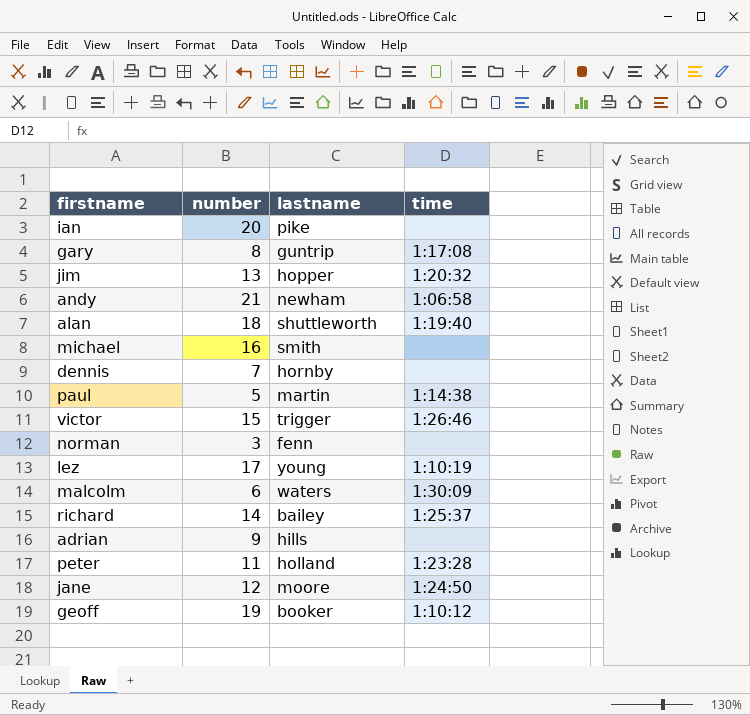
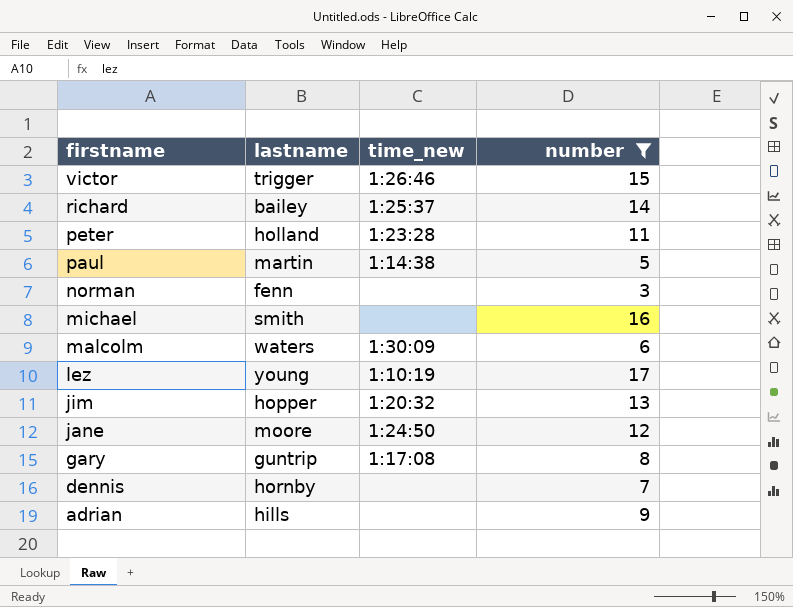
filter: none -> number <= 17
row order: none -> firstname descending
column name: time -> time_new
column number | position: 2 -> 4

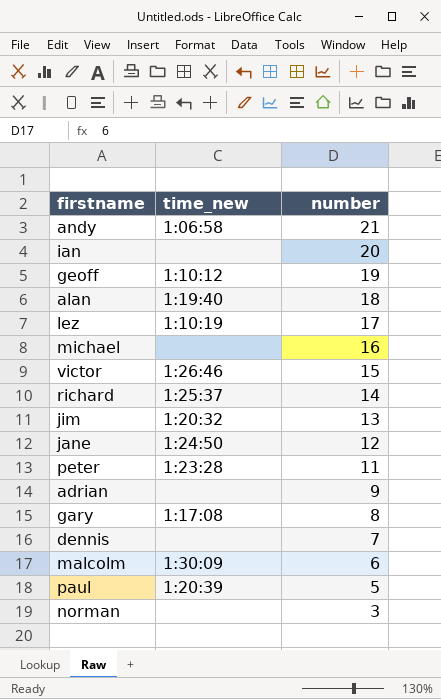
filter: number <= 17 -> none
row order: firstname descending -> number descending
column lastname | position: 2 -> none
paul | time_new: 1:14:38 -> 1:20:39

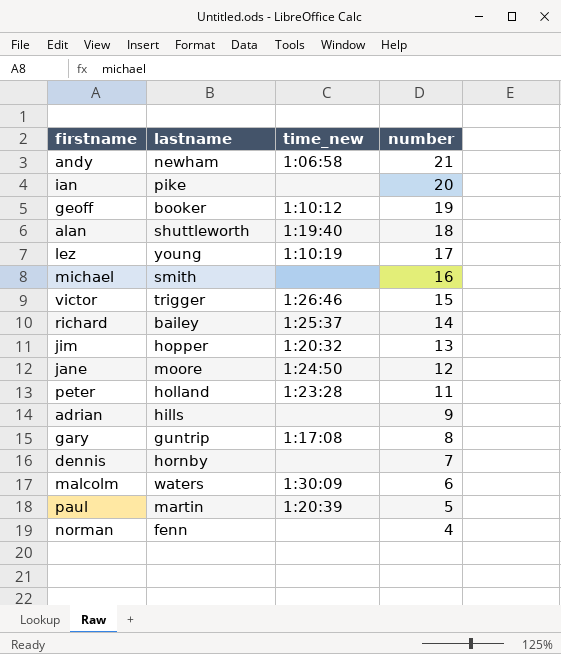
column lastname | position: none -> 2
norman | number: 3 -> 4

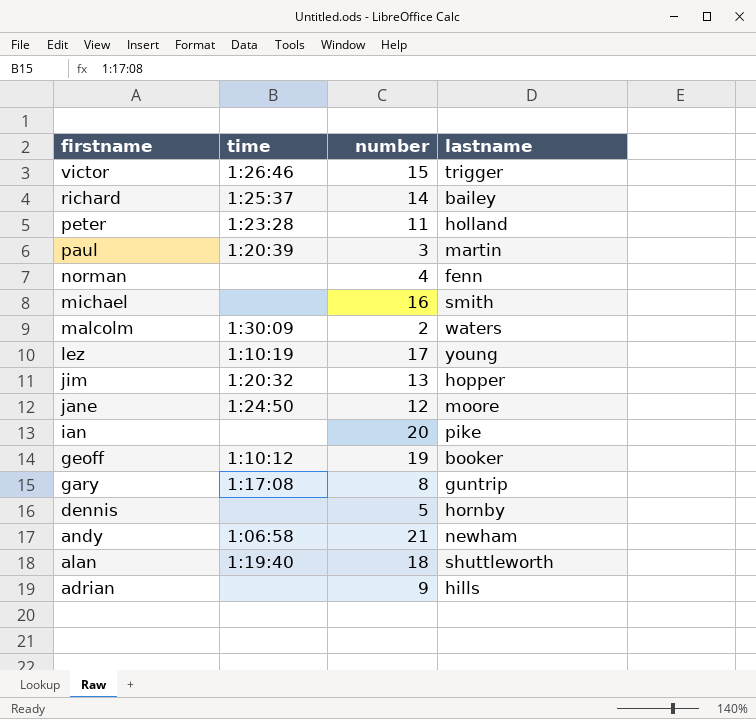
row order: number descending -> firstname descending
column name: time_new -> time
column lastname | position: 2 -> 4
paul | number: 5 -> 3
malcolm | number: 6 -> 2
dennis | number: 7 -> 5

